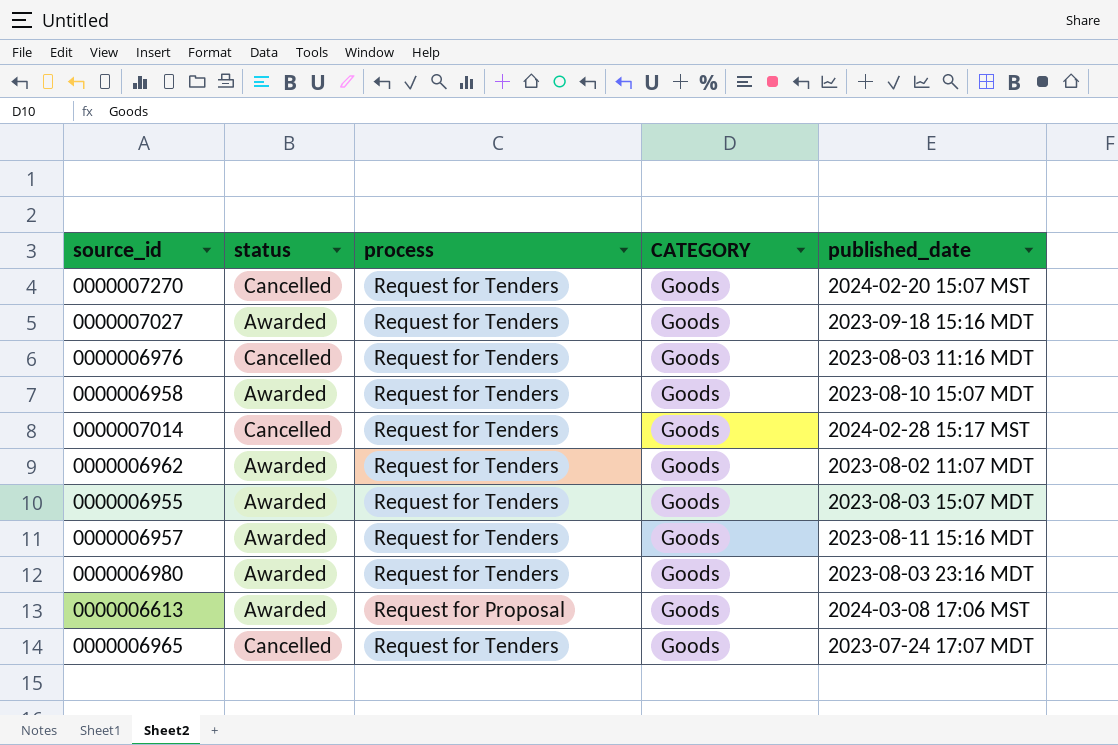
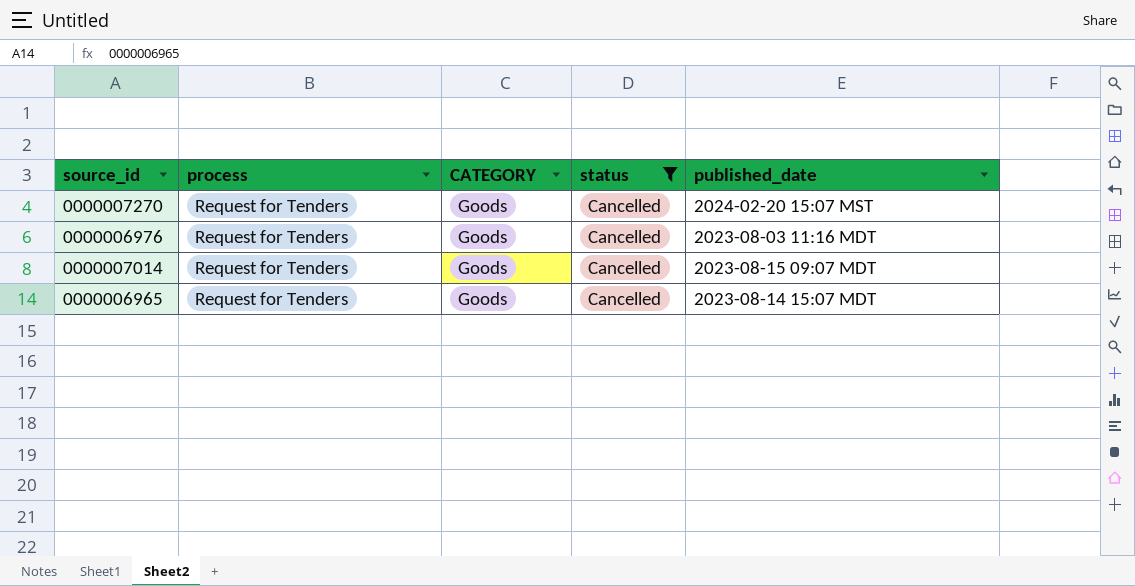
filter: none -> status = Cancelled
column status | position: 2 -> 4
0000007014 | published_date: 2024-02-28 15:17 MST -> 2023-08-15 09:07 MDT
0000006965 | published_date: 2023-07-24 17:07 MDT -> 2023-08-14 15:07 MDT

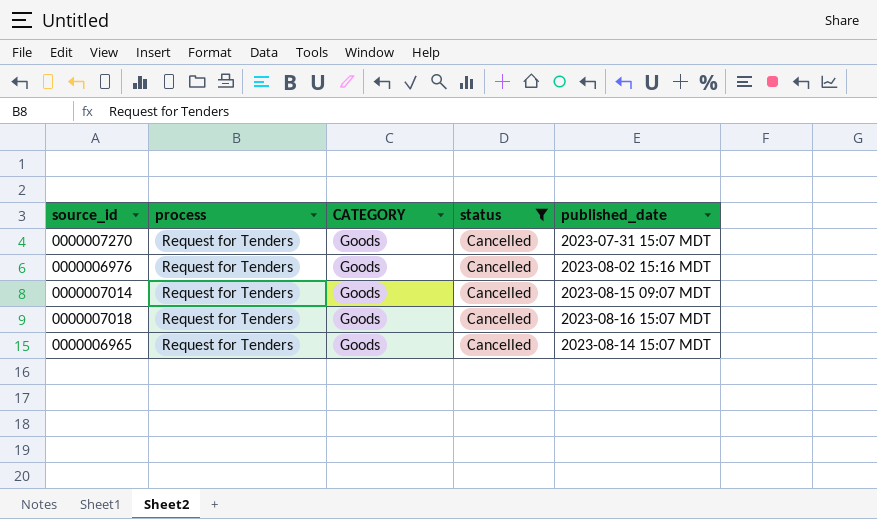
0000007270 | published_date: 2024-02-20 15:07 MST -> 2023-07-31 15:07 MDT
0000006976 | published_date: 2023-08-03 11:16 MDT -> 2023-08-02 15:16 MDT
row 0000007018: none -> Request for Tenders | Goods | Cancelled | 2023-08-16 15:07 MDT

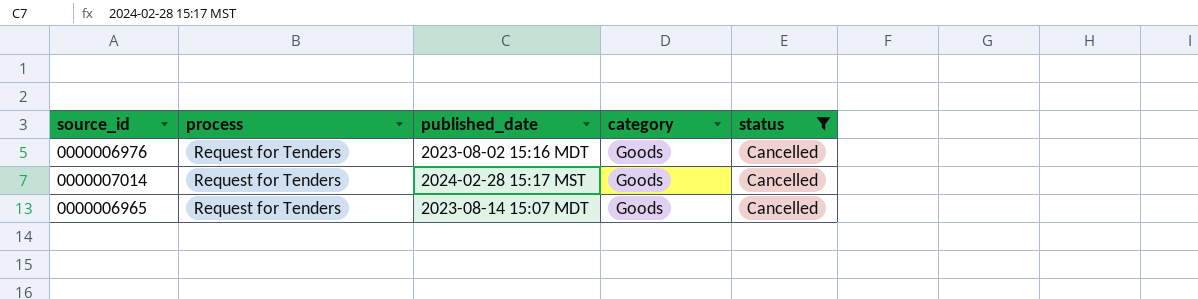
column published_date | position: 5 -> 3
column name: CATEGORY -> category
row 0000007270: Request for Tenders | Goods | Cancelled | 2023-07-31 15:07 MDT -> none
row 0000007018: Request for Tenders | Goods | Cancelled | 2023-08-16 15:07 MDT -> none
0000007014 | published_date: 2023-08-15 09:07 MDT -> 2024-02-28 15:17 MST

